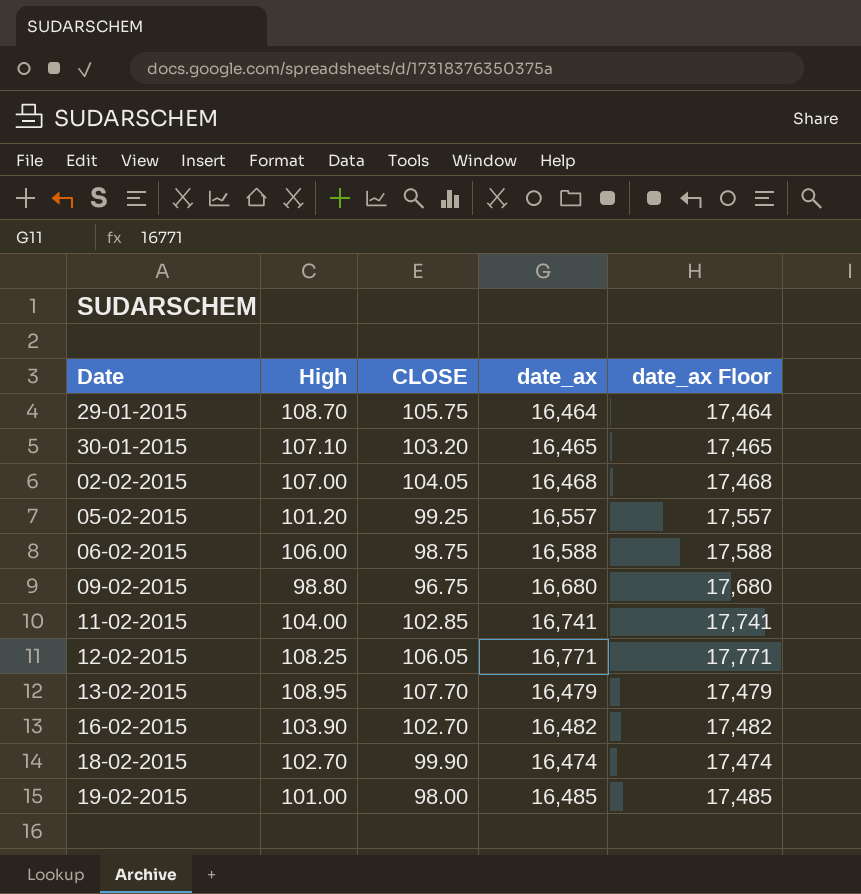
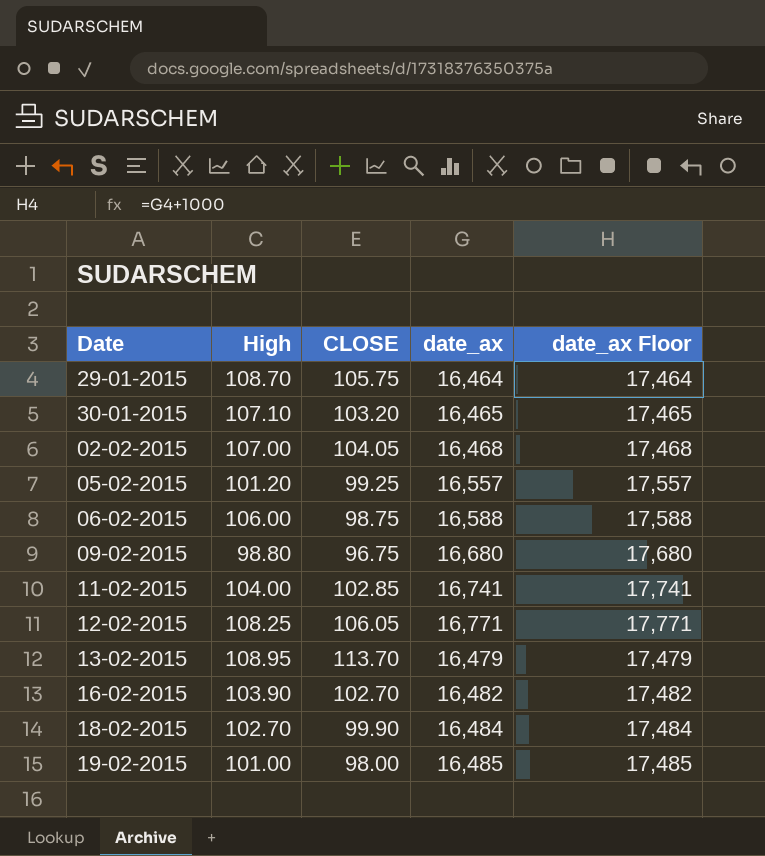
13-02-2015 | CLOSE: 107.70 -> 113.70
18-02-2015 | date_ax: 16,474 -> 16,484
18-02-2015 | date_ax Floor: 17,474 -> 17,484

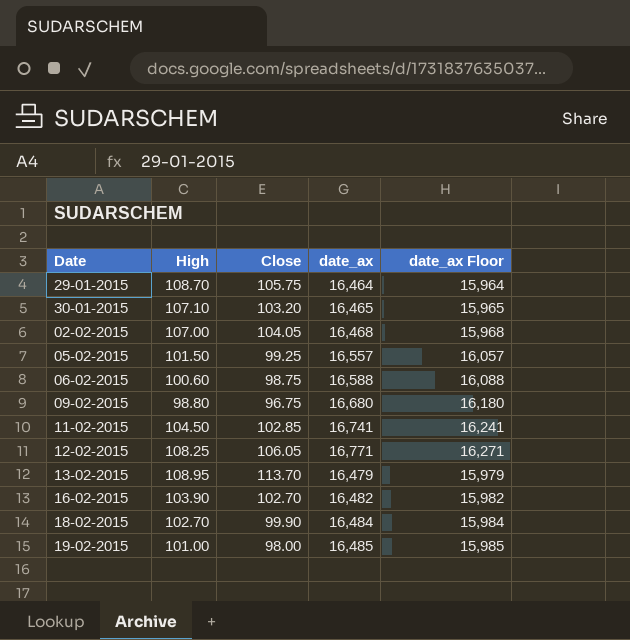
column name: CLOSE -> Close
column date_ax Floor | formula: [date_ax] + 1000 -> [date_ax] - 500
05-02-2015 | High: 101.20 -> 101.50
06-02-2015 | High: 106.00 -> 100.60
11-02-2015 | High: 104.00 -> 104.50

